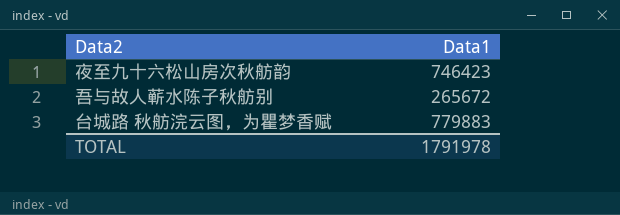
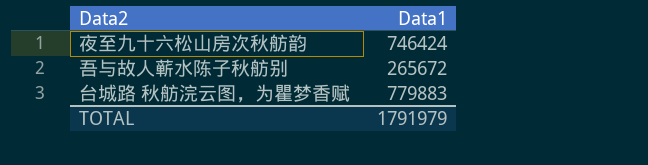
夜至九十六松山房次秋舫韵 | Data1: 746423 -> 746424
TOTAL | Data1: 1791978 -> 1791979

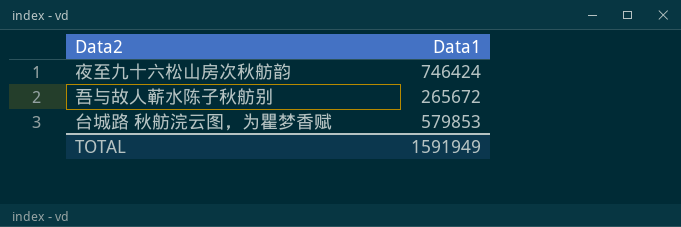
台城路 秋舫浣云图，为瞿梦香赋 | Data1: 779883 -> 579853
TOTAL | Data1: 1791979 -> 1591949

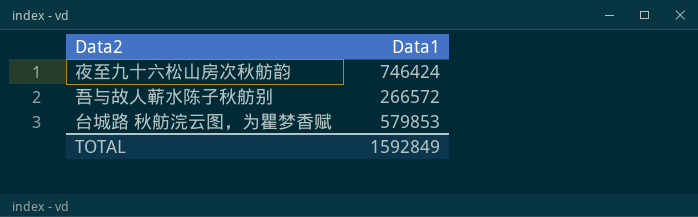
吾与故人蕲水陈子秋舫别 | Data1: 265672 -> 266572
TOTAL | Data1: 1591949 -> 1592849

